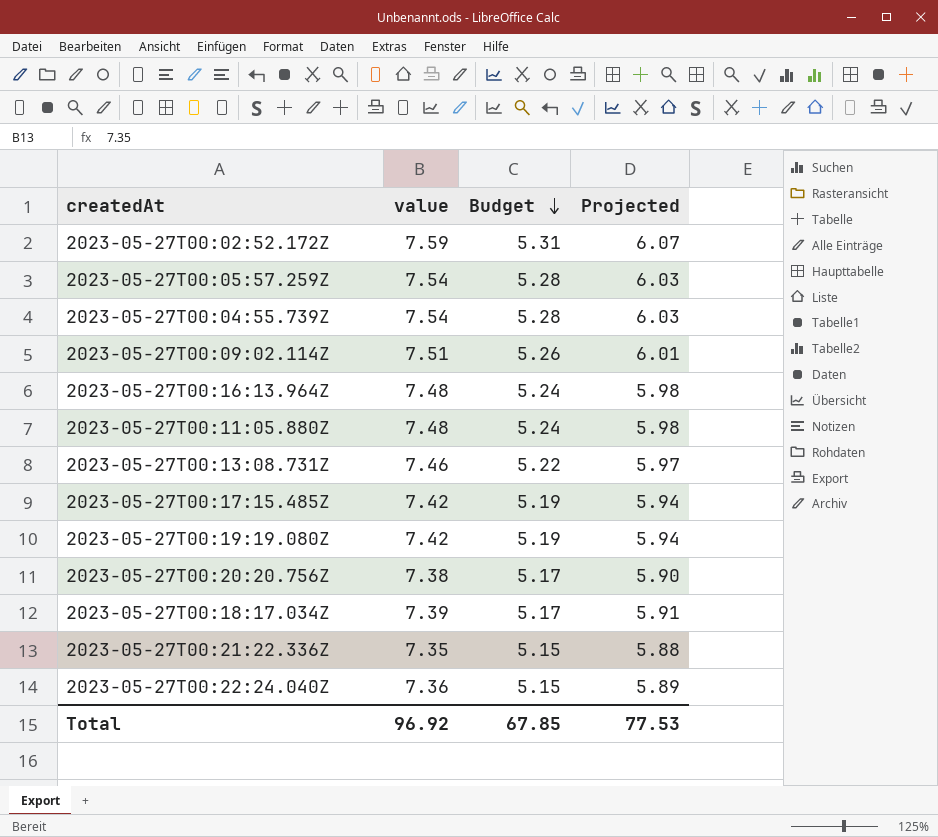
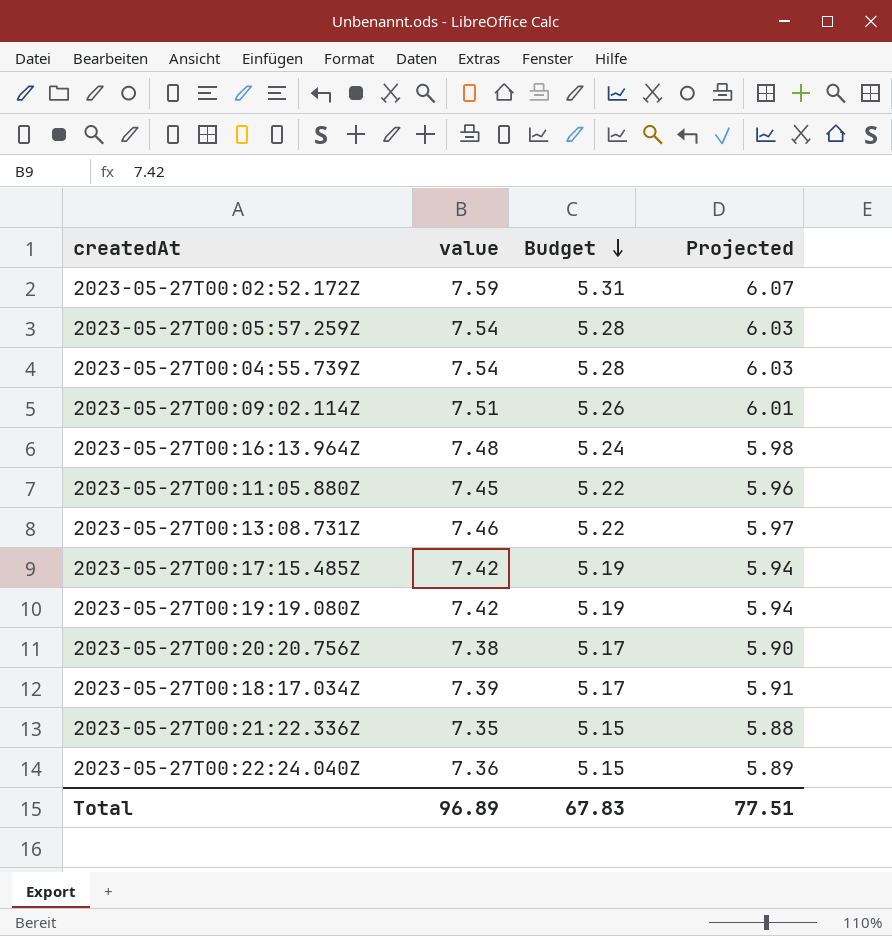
2023-05-27T00:11:05.880Z | value: 7.48 -> 7.45
2023-05-27T00:11:05.880Z | Budget: 5.24 -> 5.22
2023-05-27T00:11:05.880Z | Projected: 5.98 -> 5.96
Total | value: 96.92 -> 96.89
Total | Budget: 67.85 -> 67.83
Total | Projected: 77.53 -> 77.51

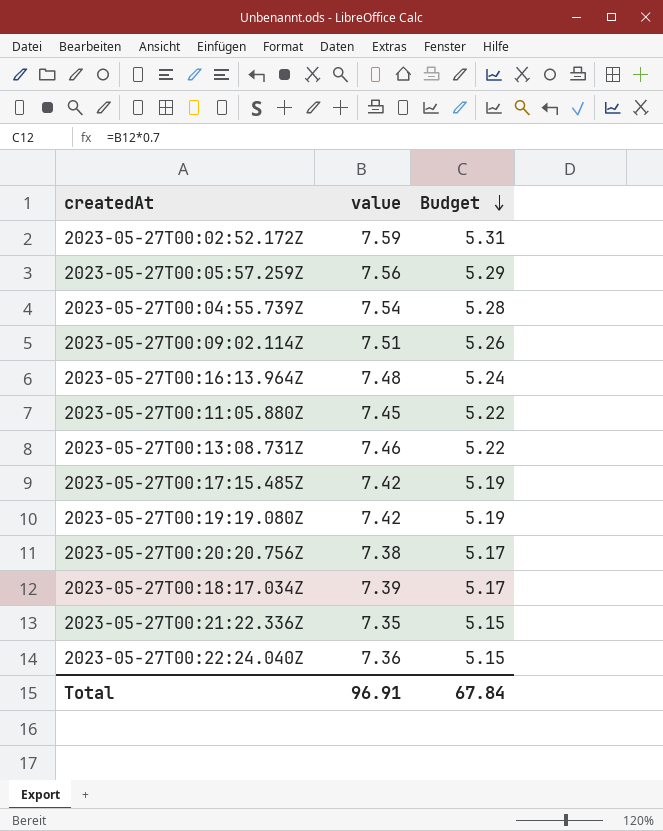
column Projected | formula: [value] * 0.8 -> none
2023-05-27T00:05:57.259Z | value: 7.54 -> 7.56
2023-05-27T00:05:57.259Z | Budget: 5.28 -> 5.29
Total | value: 96.89 -> 96.91
Total | Budget: 67.83 -> 67.84

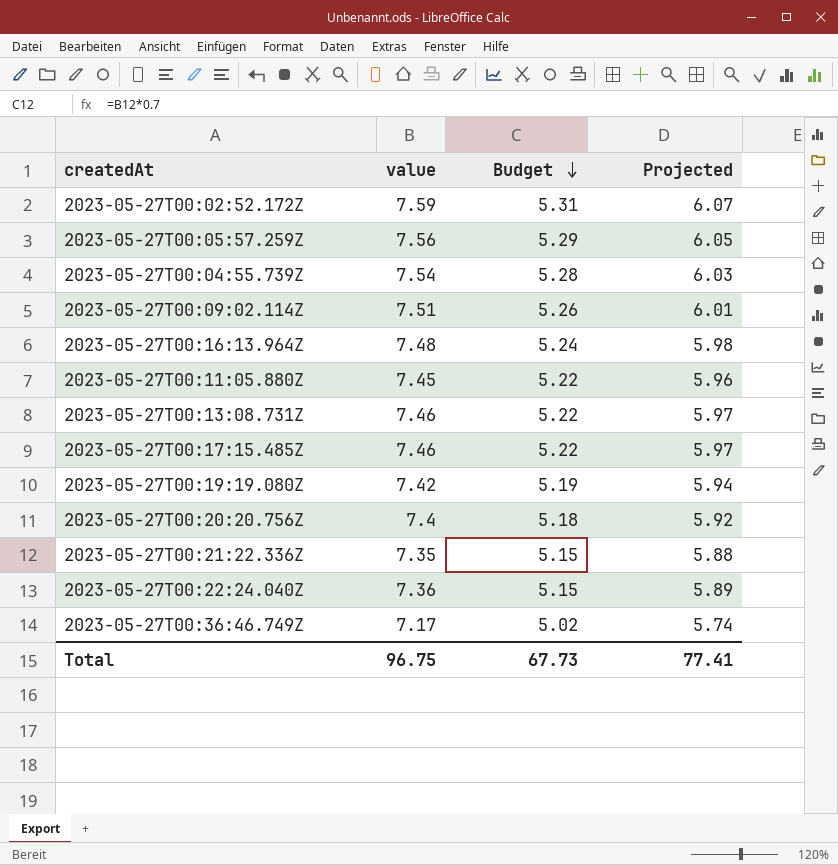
column Projected | formula: none -> [value] * 0.8
row 2023-05-27T00:18:17.034Z: 7.39 | 5.17 -> none
2023-05-27T00:17:15.485Z | value: 7.42 -> 7.46
2023-05-27T00:17:15.485Z | Budget: 5.19 -> 5.22
2023-05-27T00:20:20.756Z | value: 7.38 -> 7.4
2023-05-27T00:20:20.756Z | Budget: 5.17 -> 5.18
row 2023-05-27T00:36:46.749Z: none -> 7.17 | 5.02 | 5.74
Total | value: 96.91 -> 96.75
Total | Budget: 67.84 -> 67.73

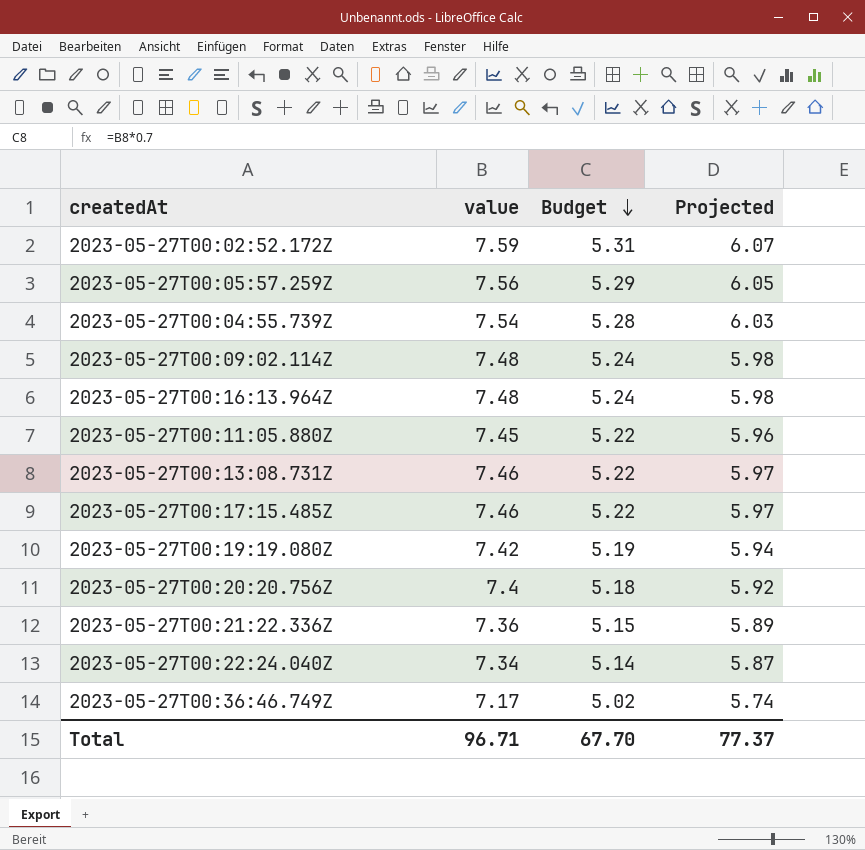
2023-05-27T00:09:02.114Z | value: 7.51 -> 7.48
2023-05-27T00:09:02.114Z | Budget: 5.26 -> 5.24
2023-05-27T00:09:02.114Z | Projected: 6.01 -> 5.98
2023-05-27T00:21:22.336Z | value: 7.35 -> 7.36
2023-05-27T00:21:22.336Z | Projected: 5.88 -> 5.89
2023-05-27T00:22:24.040Z | value: 7.36 -> 7.34
2023-05-27T00:22:24.040Z | Budget: 5.15 -> 5.14
2023-05-27T00:22:24.040Z | Projected: 5.89 -> 5.87
Total | value: 96.75 -> 96.71
Total | Budget: 67.73 -> 67.70
Total | Projected: 77.41 -> 77.37

